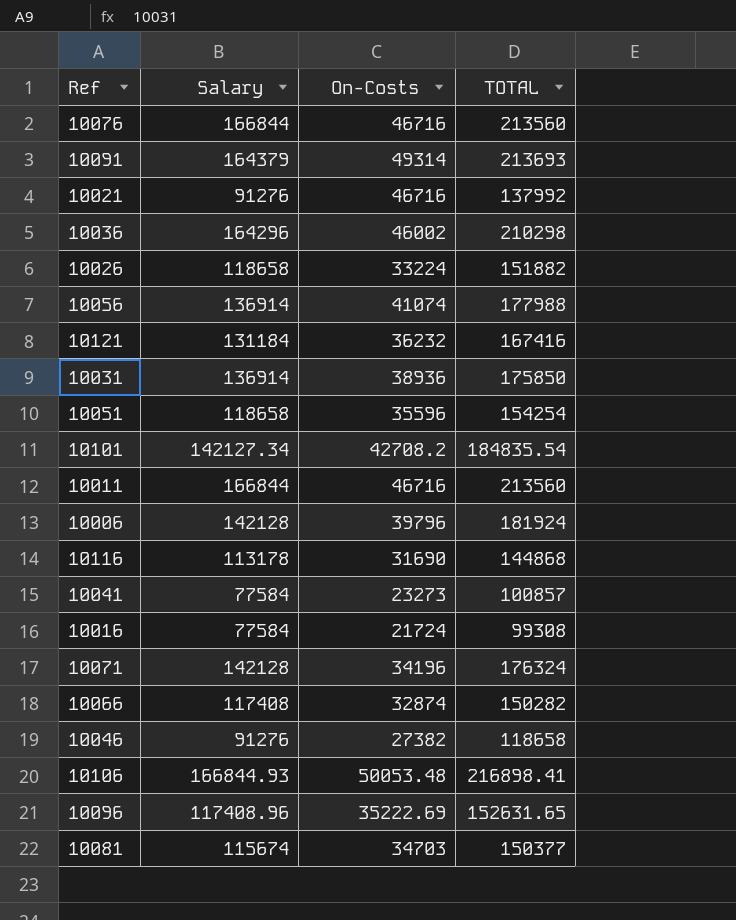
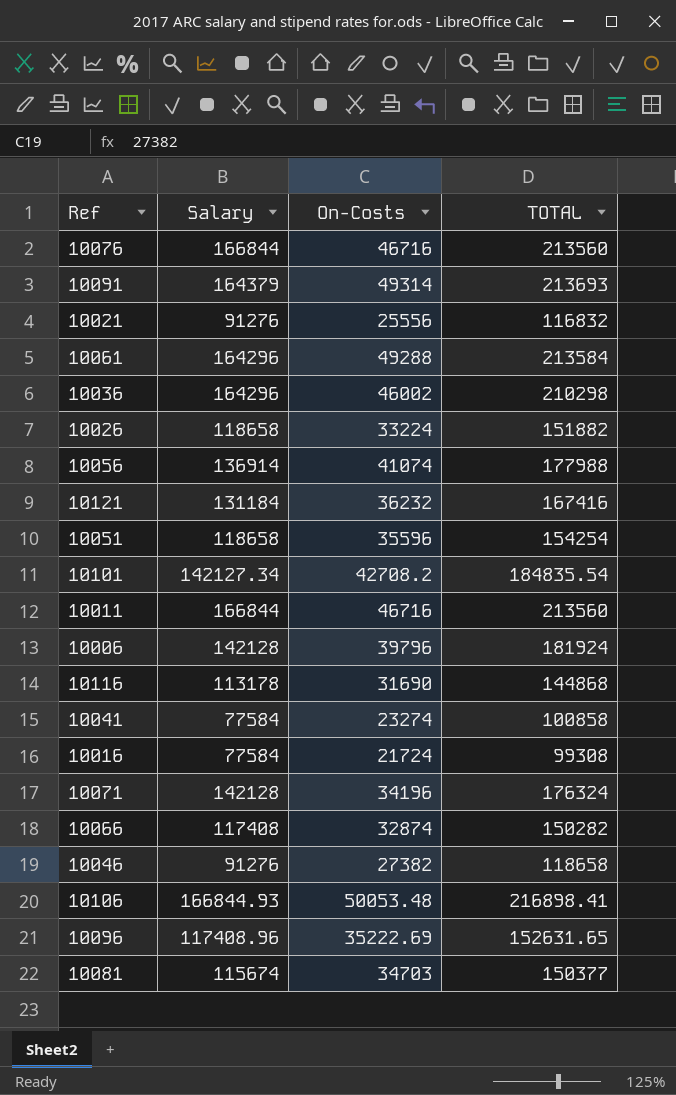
row 10031: 136914 | 38936 | 175850 -> none
10021 | On-Costs: 46716 -> 25556
10021 | TOTAL: 137992 -> 116832
row 10061: none -> 164296 | 49288 | 213584
10041 | On-Costs: 23273 -> 23274
10041 | TOTAL: 100857 -> 100858

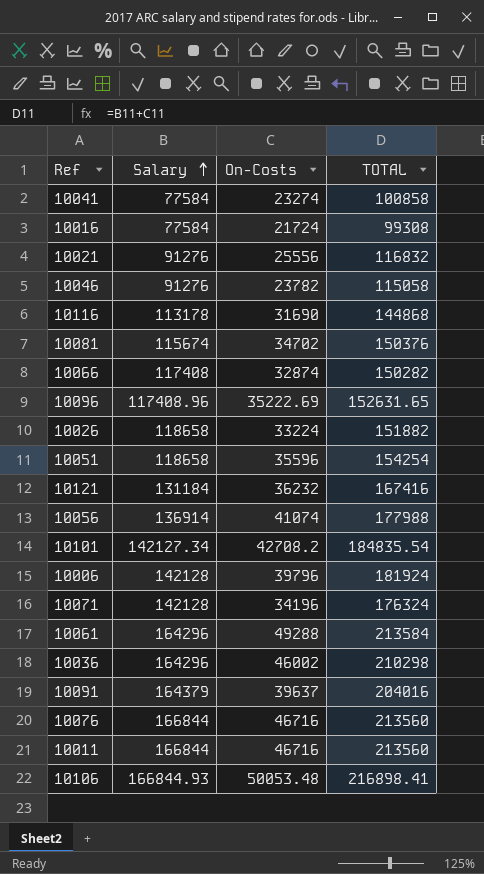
row order: none -> Salary ascending
10046 | On-Costs: 27382 -> 23782
10046 | TOTAL: 118658 -> 115058
10081 | On-Costs: 34703 -> 34702
10081 | TOTAL: 150377 -> 150376
10091 | On-Costs: 49314 -> 39637
10091 | TOTAL: 213693 -> 204016

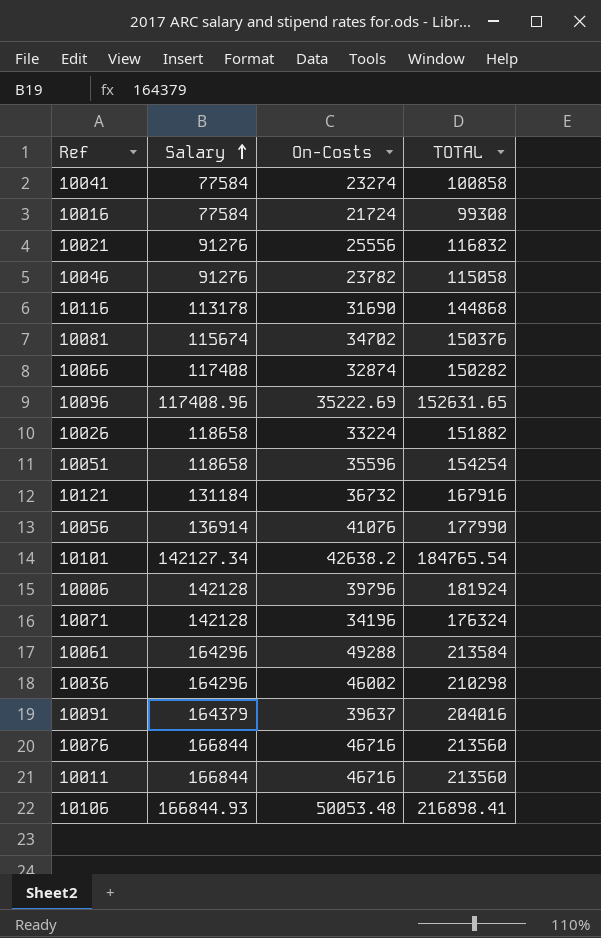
10121 | On-Costs: 36232 -> 36732
10121 | TOTAL: 167416 -> 167916
10056 | On-Costs: 41074 -> 41076
10056 | TOTAL: 177988 -> 177990
10101 | On-Costs: 42708.2 -> 42638.2
10101 | TOTAL: 184835.54 -> 184765.54

